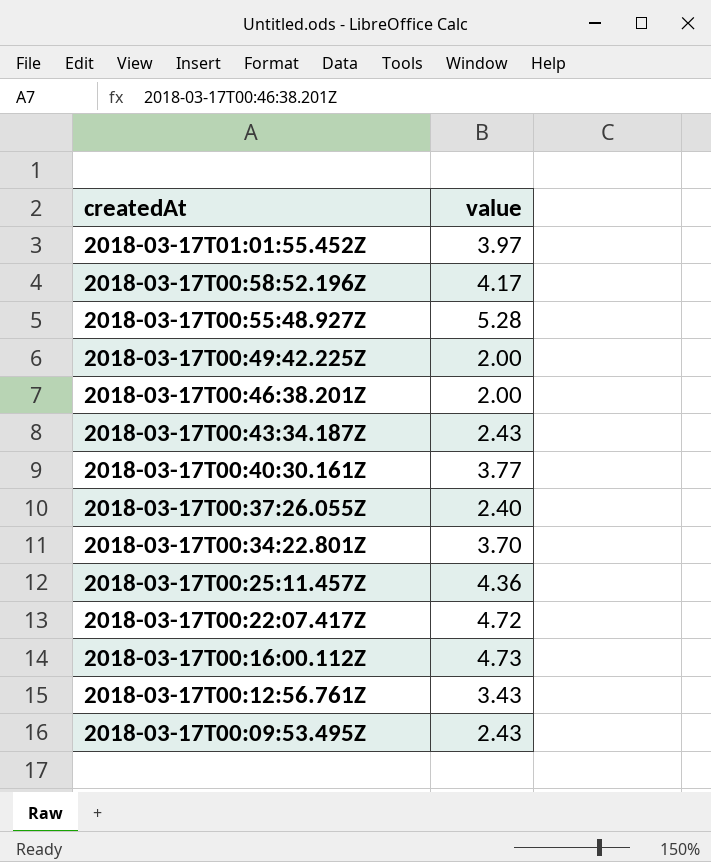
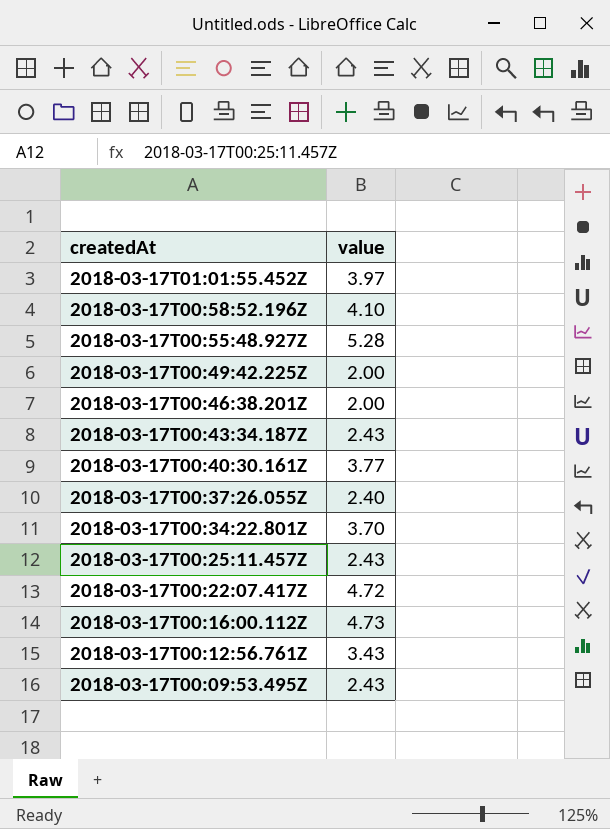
2018-03-17T00:58:52.196Z | value: 4.17 -> 4.10
2018-03-17T00:25:11.457Z | value: 4.36 -> 2.43

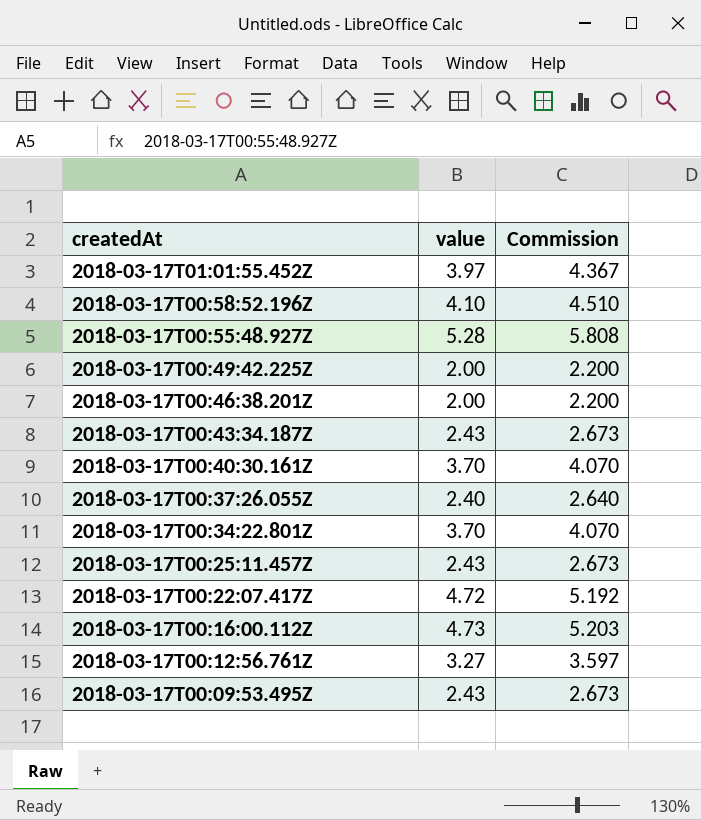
column Commission | formula: none -> [value] * 1.1
2018-03-17T00:40:30.161Z | value: 3.77 -> 3.70
2018-03-17T00:12:56.761Z | value: 3.43 -> 3.27

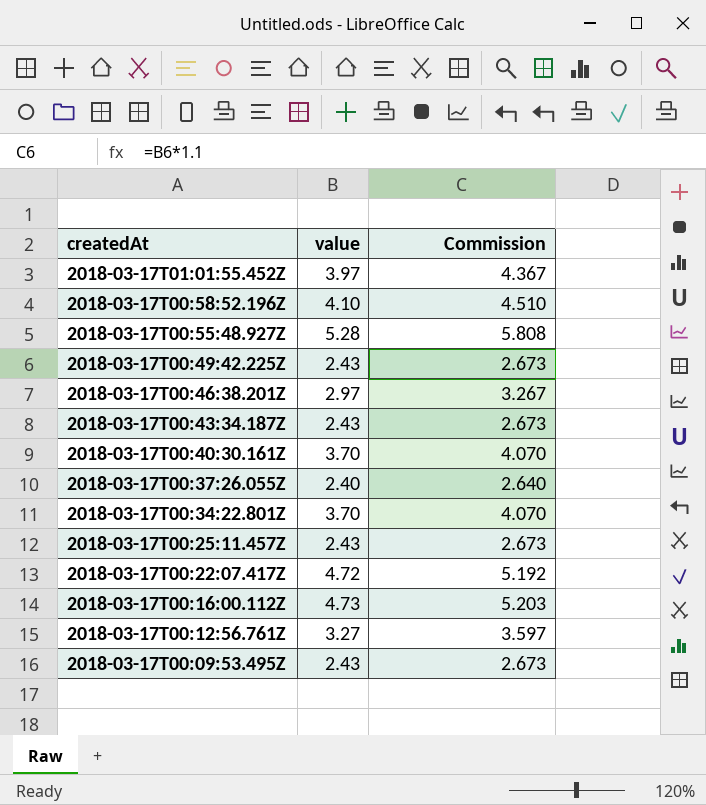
2018-03-17T00:49:42.225Z | value: 2.00 -> 2.43
2018-03-17T00:49:42.225Z | Commission: 2.200 -> 2.673
2018-03-17T00:46:38.201Z | value: 2.00 -> 2.97
2018-03-17T00:46:38.201Z | Commission: 2.200 -> 3.267

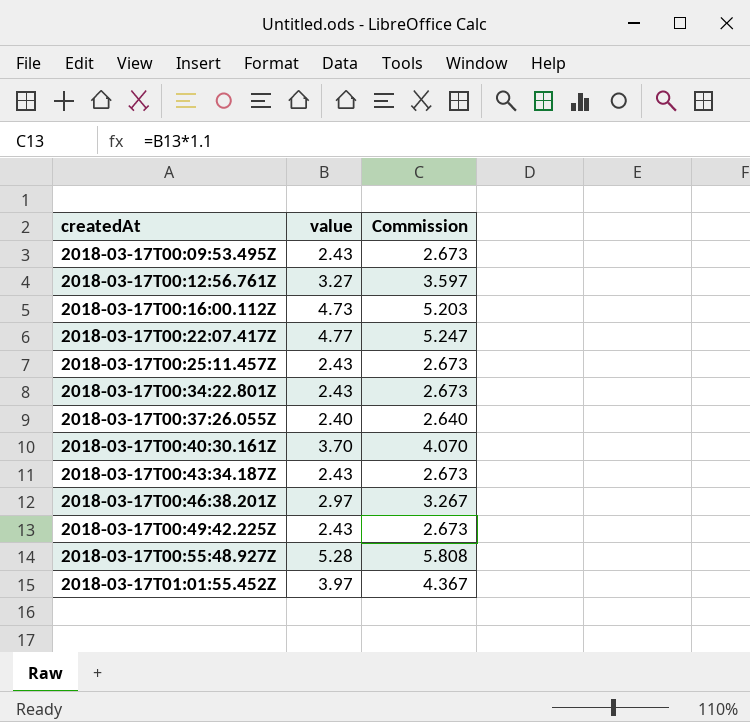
row order: createdAt descending -> createdAt ascending
row 2018-03-17T00:58:52.196Z: 4.10 | 4.510 -> none
2018-03-17T00:22:07.417Z | value: 4.72 -> 4.77
2018-03-17T00:22:07.417Z | Commission: 5.192 -> 5.247
2018-03-17T00:34:22.801Z | value: 3.70 -> 2.43
2018-03-17T00:34:22.801Z | Commission: 4.070 -> 2.673

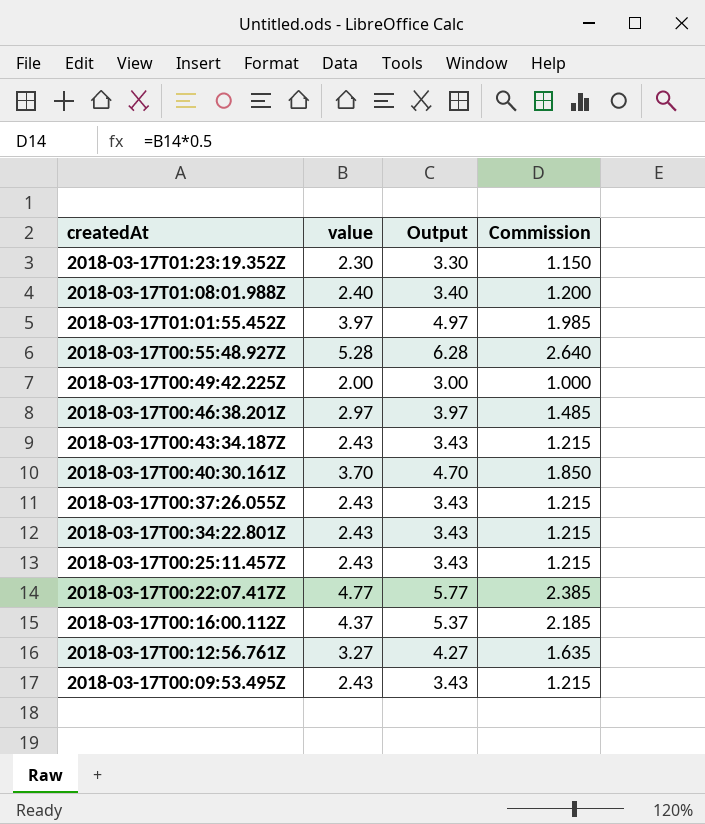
row order: createdAt ascending -> createdAt descending
column Output | formula: none -> [value] + 1
column Commission | formula: [value] * 1.1 -> [value] * 0.5
row 2018-03-17T01:23:19.352Z: none -> 2.30 | 3.30 | 1.150
row 2018-03-17T01:08:01.988Z: none -> 2.40 | 3.40 | 1.200
2018-03-17T00:49:42.225Z | value: 2.43 -> 2.00
2018-03-17T00:37:26.055Z | value: 2.40 -> 2.43
2018-03-17T00:16:00.112Z | value: 4.73 -> 4.37

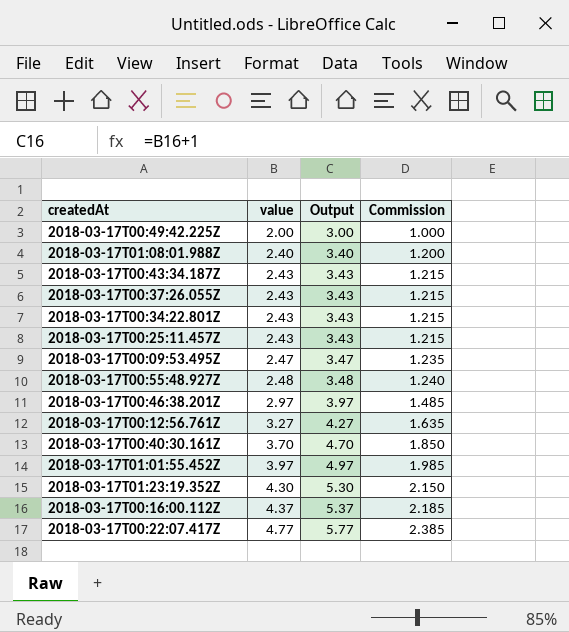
row order: createdAt descending -> value ascending
2018-03-17T00:09:53.495Z | value: 2.43 -> 2.47
2018-03-17T00:09:53.495Z | Output: 3.43 -> 3.47
2018-03-17T00:09:53.495Z | Commission: 1.215 -> 1.235
2018-03-17T00:55:48.927Z | value: 5.28 -> 2.48
2018-03-17T00:55:48.927Z | Output: 6.28 -> 3.48
2018-03-17T00:55:48.927Z | Commission: 2.640 -> 1.240
2018-03-17T01:23:19.352Z | value: 2.30 -> 4.30
2018-03-17T01:23:19.352Z | Output: 3.30 -> 5.30
2018-03-17T01:23:19.352Z | Commission: 1.150 -> 2.150

